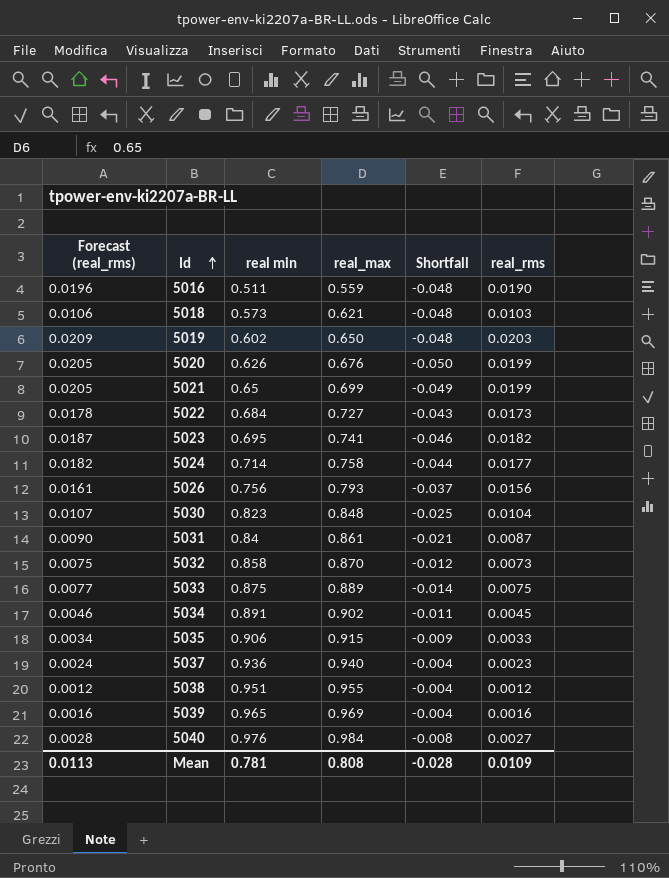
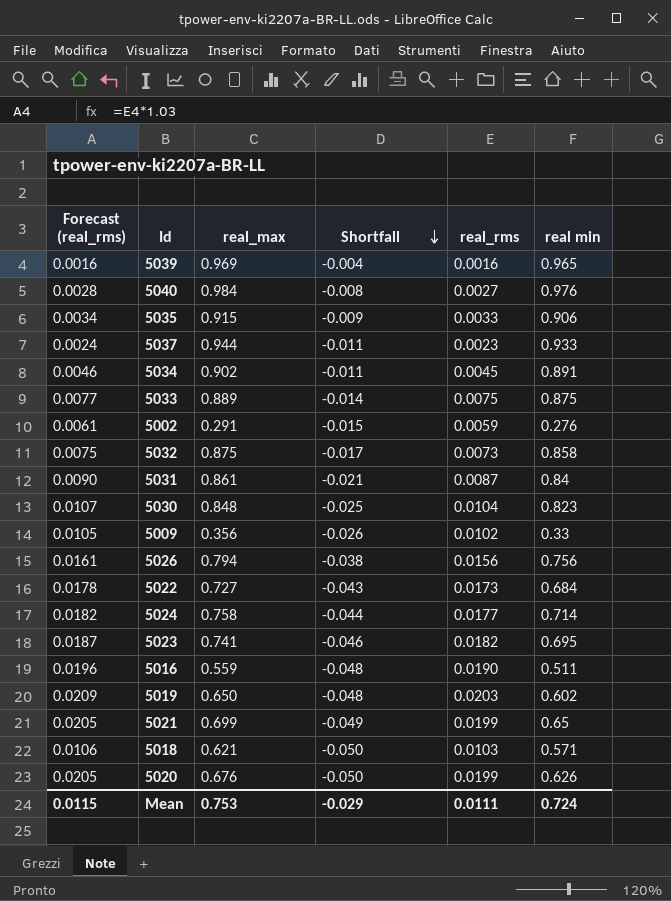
row order: Id ascending -> Shortfall descending
column real min | position: 3 -> 6
row 5038: 0.0012 | 0.951 | 0.955 | -0.004 | 0.0012 -> none
5037 | real_max: 0.940 -> 0.944
5037 | Shortfall: -0.004 -> -0.011
5037 | real min: 0.936 -> 0.933
row 5002: none -> 0.0061 | 0.291 | -0.015 | 0.0059 | 0.276
5032 | real_max: 0.870 -> 0.875
5032 | Shortfall: -0.012 -> -0.017
row 5009: none -> 0.0105 | 0.356 | -0.026 | 0.0102 | 0.33
5026 | real_max: 0.793 -> 0.794
5026 | Shortfall: -0.037 -> -0.038
5018 | Shortfall: -0.048 -> -0.050
5018 | real min: 0.573 -> 0.571
Mean | Forecast (real_rms): 0.0113 -> 0.0115
Mean | real_max: 0.808 -> 0.753
Mean | Shortfall: -0.028 -> -0.029
Mean | real_rms: 0.0109 -> 0.0111
Mean | real min: 0.781 -> 0.724

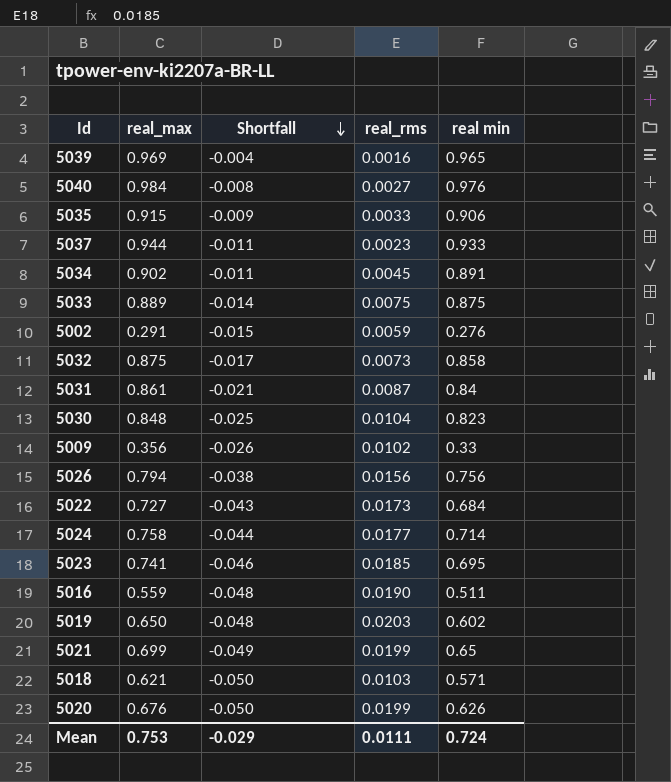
column Forecast (real_rms) | formula: [real_rms] * 1.03 -> none
5023 | real_rms: 0.0182 -> 0.0185

